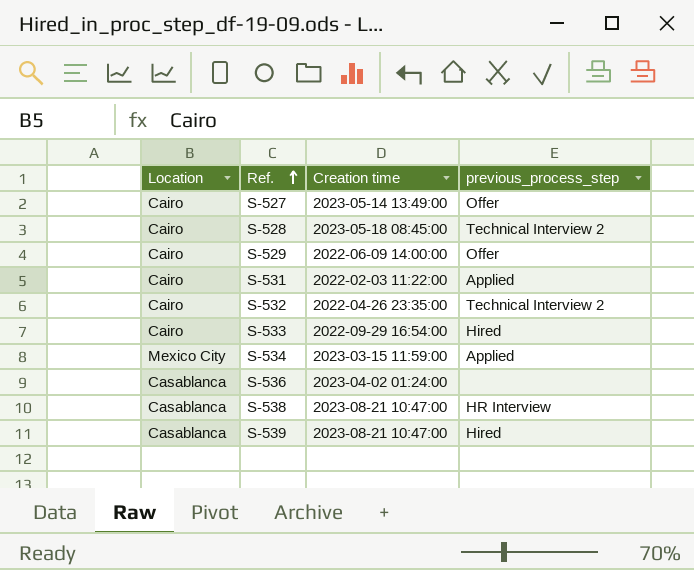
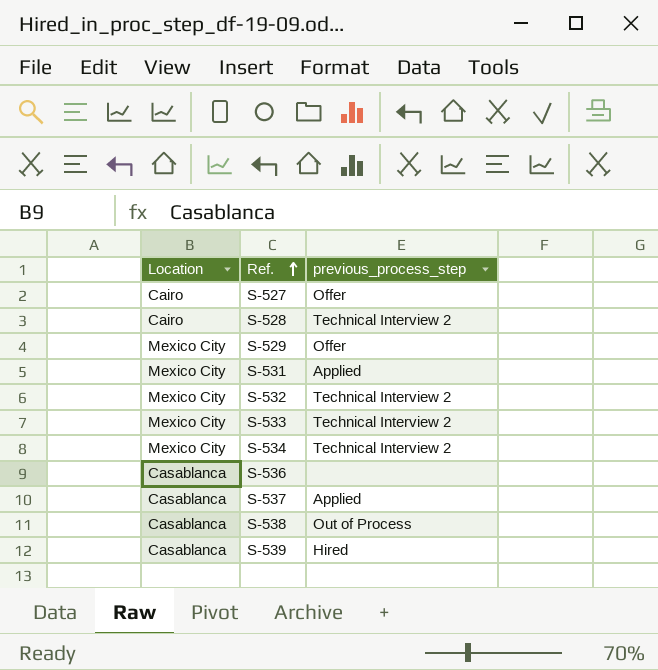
column Creation time | position: 3 -> none
S-529 | Location: Cairo -> Mexico City
S-531 | Location: Cairo -> Mexico City
S-532 | Location: Cairo -> Mexico City
S-533 | Location: Cairo -> Mexico City
S-533 | previous_process_step: Hired -> Technical Interview 2
S-534 | previous_process_step: Applied -> Technical Interview 2
row S-537: none -> Casablanca | Applied
S-538 | previous_process_step: HR Interview -> Out of Process

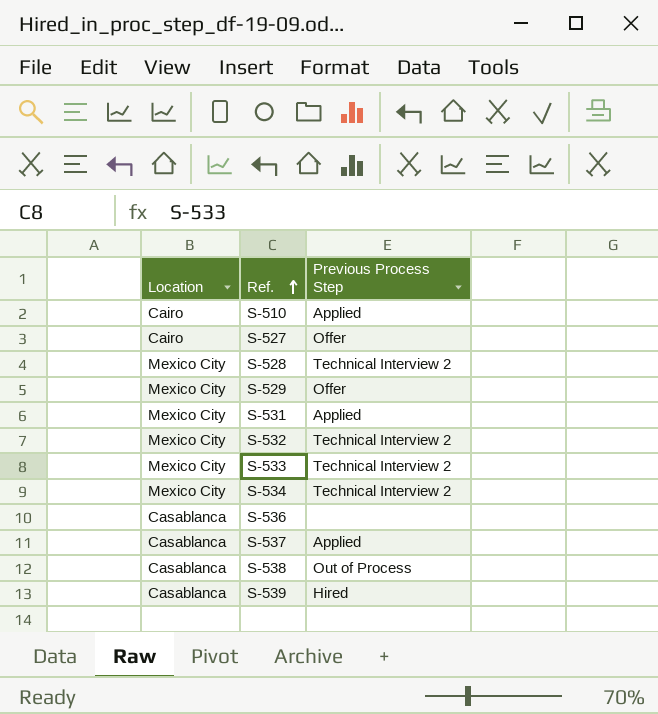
column name: previous_process_step -> Previous Process Step
row S-510: none -> Cairo | Applied
S-528 | Location: Cairo -> Mexico City

